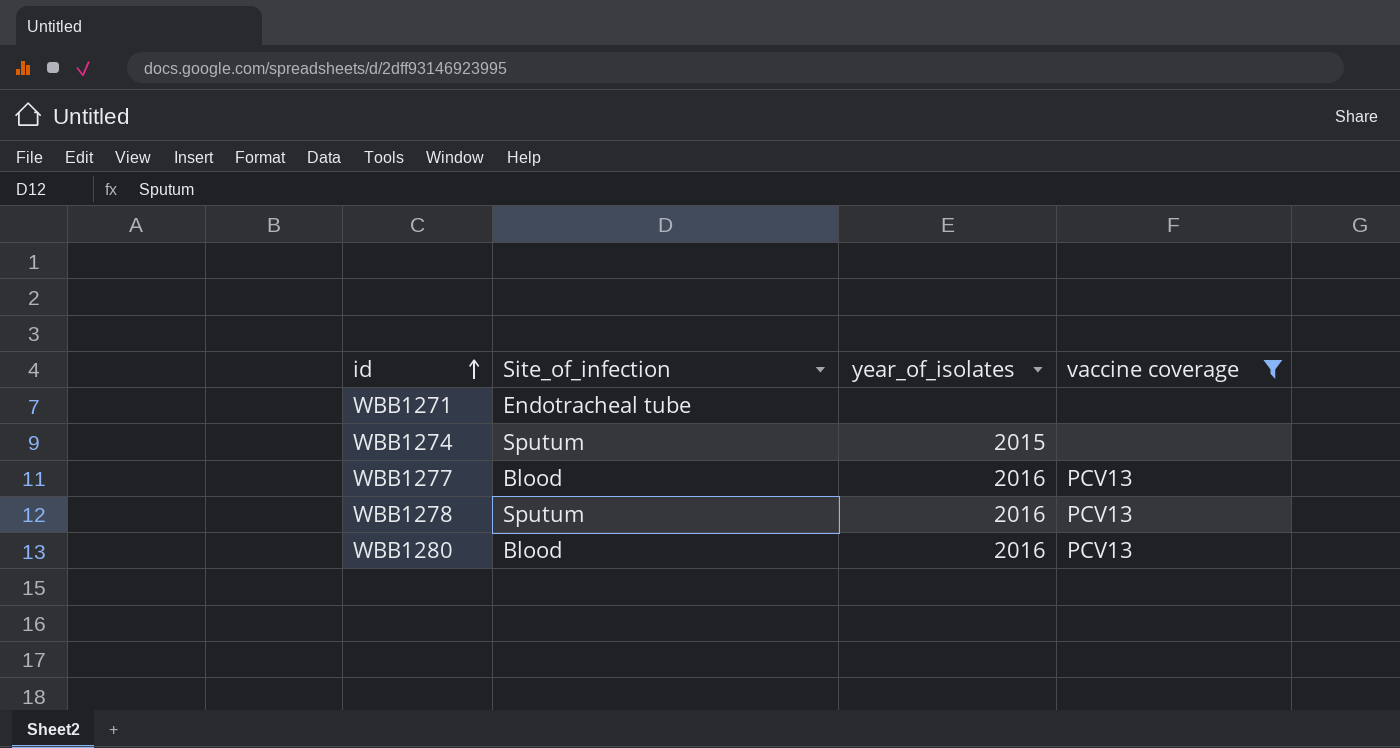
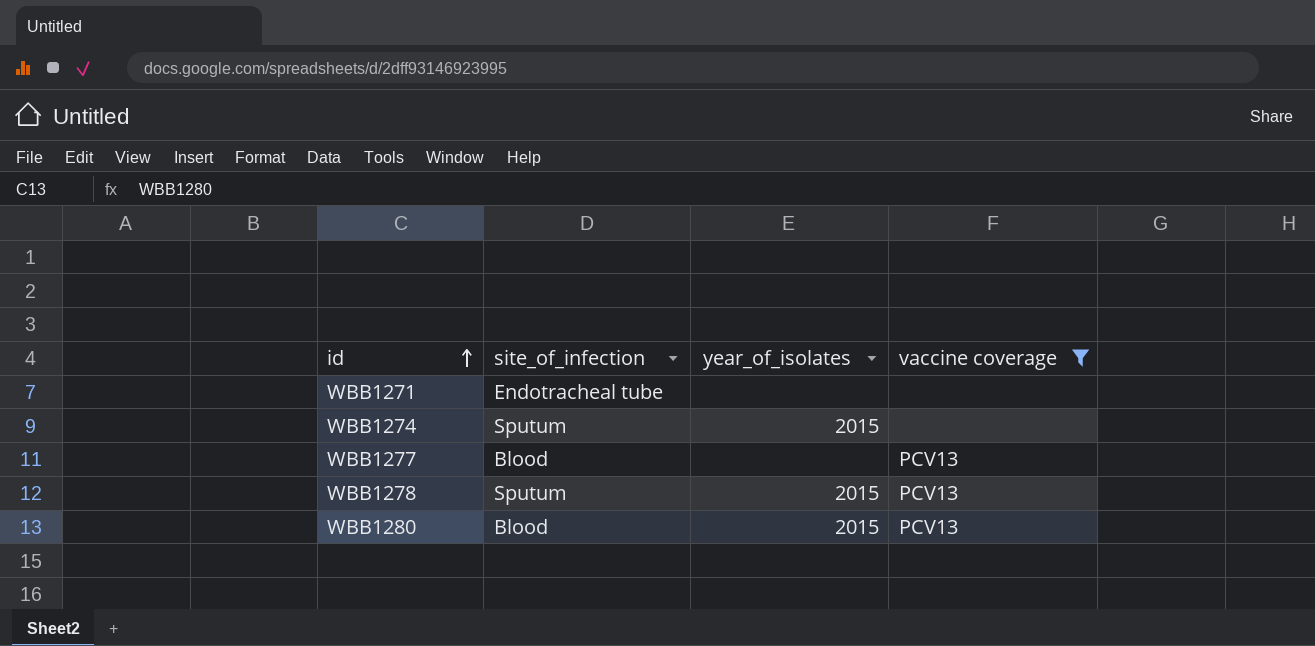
column name: Site_of_infection -> site_of_infection
WBB1277 | year_of_isolates: 2016 -> none
WBB1278 | year_of_isolates: 2016 -> 2015
WBB1280 | year_of_isolates: 2016 -> 2015

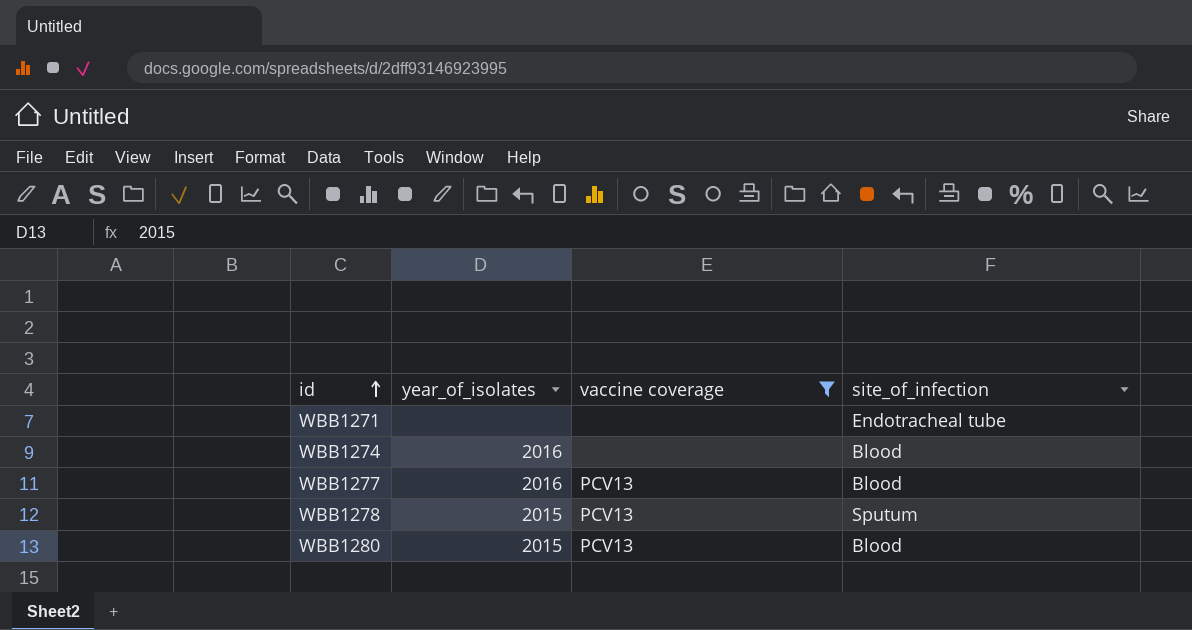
column site_of_infection | position: 2 -> 4
WBB1274 | year_of_isolates: 2015 -> 2016
WBB1274 | site_of_infection: Sputum -> Blood
WBB1277 | year_of_isolates: none -> 2016

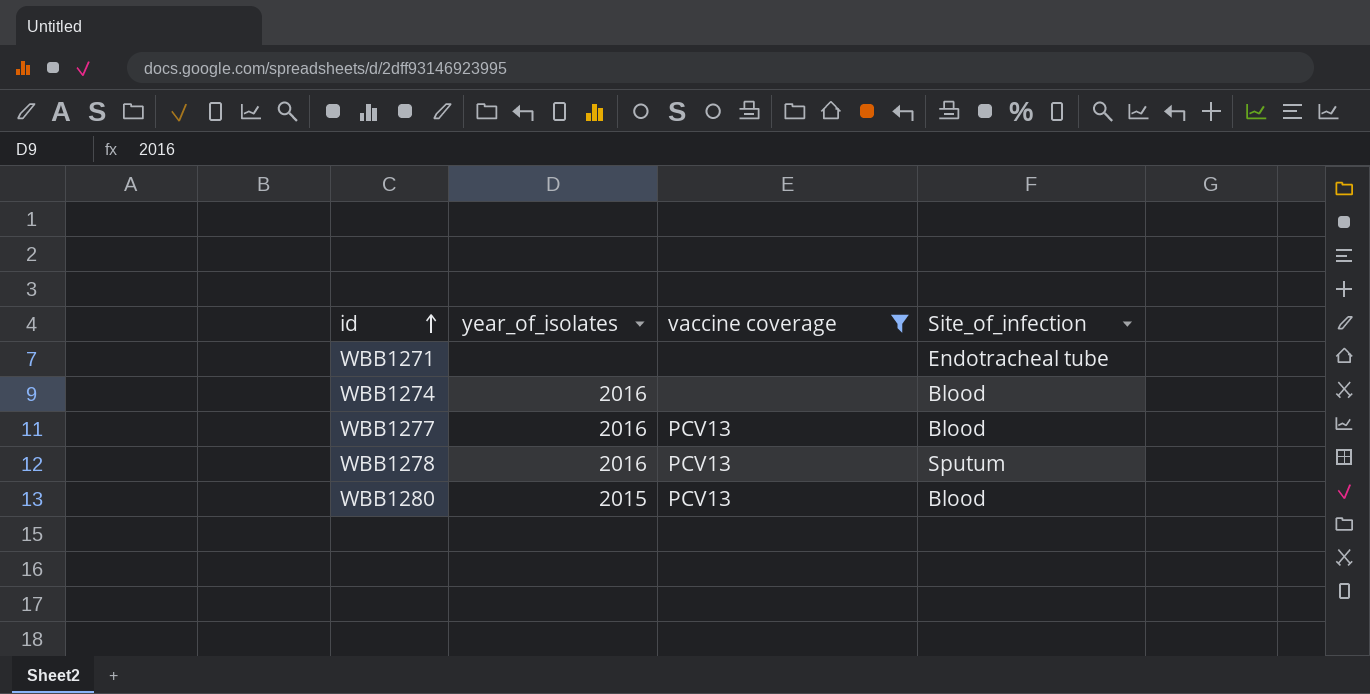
column name: site_of_infection -> Site_of_infection
WBB1278 | year_of_isolates: 2015 -> 2016

